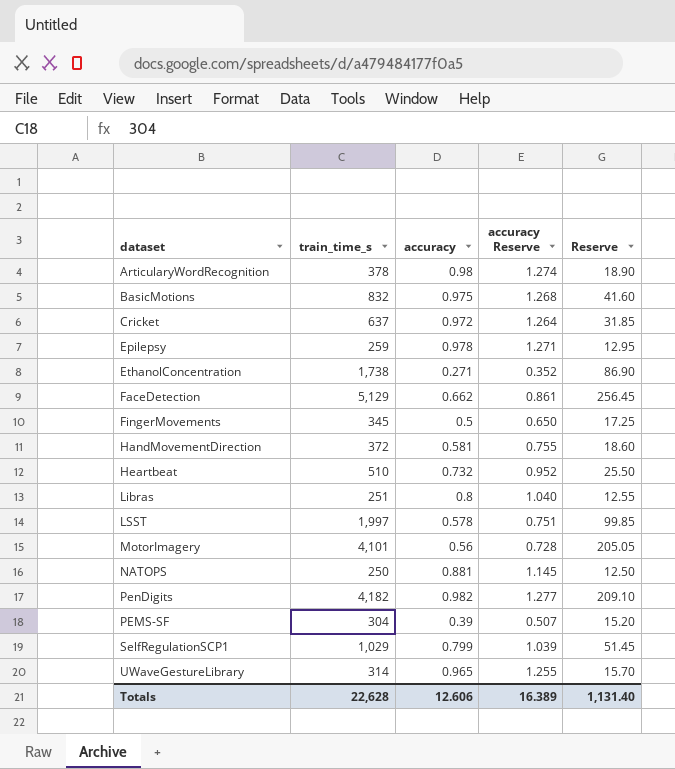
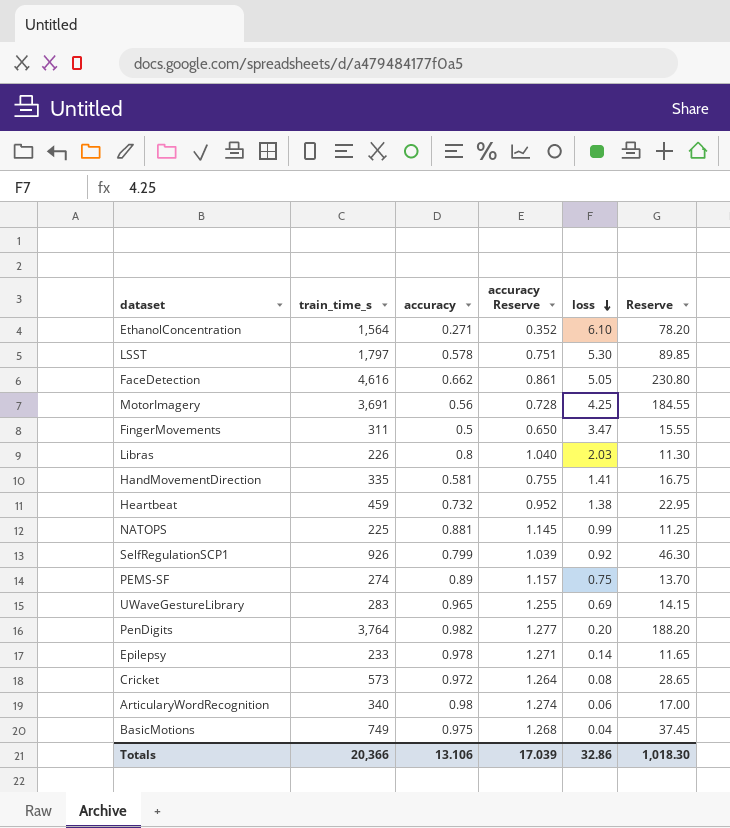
row order: none -> loss descending
column loss | position: none -> 5
EthanolConcentration | train_time_s: 1,738 -> 1,564
EthanolConcentration | Reserve: 86.90 -> 78.20
LSST | train_time_s: 1,997 -> 1,797
LSST | Reserve: 99.85 -> 89.85
FaceDetection | train_time_s: 5,129 -> 4,616
FaceDetection | Reserve: 256.45 -> 230.80
MotorImagery | train_time_s: 4,101 -> 3,691
MotorImagery | Reserve: 205.05 -> 184.55
FingerMovements | train_time_s: 345 -> 311
FingerMovements | Reserve: 17.25 -> 15.55
Libras | train_time_s: 251 -> 226
Libras | Reserve: 12.55 -> 11.30
HandMovementDirection | train_time_s: 372 -> 335
HandMovementDirection | Reserve: 18.60 -> 16.75
Heartbeat | train_time_s: 510 -> 459
Heartbeat | Reserve: 25.50 -> 22.95
NATOPS | train_time_s: 250 -> 225
NATOPS | Reserve: 12.50 -> 11.25
SelfRegulationSCP1 | train_time_s: 1,029 -> 926
SelfRegulationSCP1 | Reserve: 51.45 -> 46.30
PEMS-SF | train_time_s: 304 -> 274
PEMS-SF | accuracy: 0.39 -> 0.89
PEMS-SF | accuracy Reserve: 0.507 -> 1.157
PEMS-SF | Reserve: 15.20 -> 13.70
UWaveGestureLibrary | train_time_s: 314 -> 283
UWaveGestureLibrary | Reserve: 15.70 -> 14.15
PenDigits | train_time_s: 4,182 -> 3,764
PenDigits | Reserve: 209.10 -> 188.20
Epilepsy | train_time_s: 259 -> 233
Epilepsy | Reserve: 12.95 -> 11.65
Cricket | train_time_s: 637 -> 573
Cricket | Reserve: 31.85 -> 28.65
ArticularyWordRecognition | train_time_s: 378 -> 340
ArticularyWordRecognition | Reserve: 18.90 -> 17.00
BasicMotions | train_time_s: 832 -> 749
BasicMotions | Reserve: 41.60 -> 37.45
Totals | train_time_s: 22,628 -> 20,366
Totals | accuracy: 12.606 -> 13.106
Totals | accuracy Reserve: 16.389 -> 17.039
Totals | Reserve: 1,131.40 -> 1,018.30

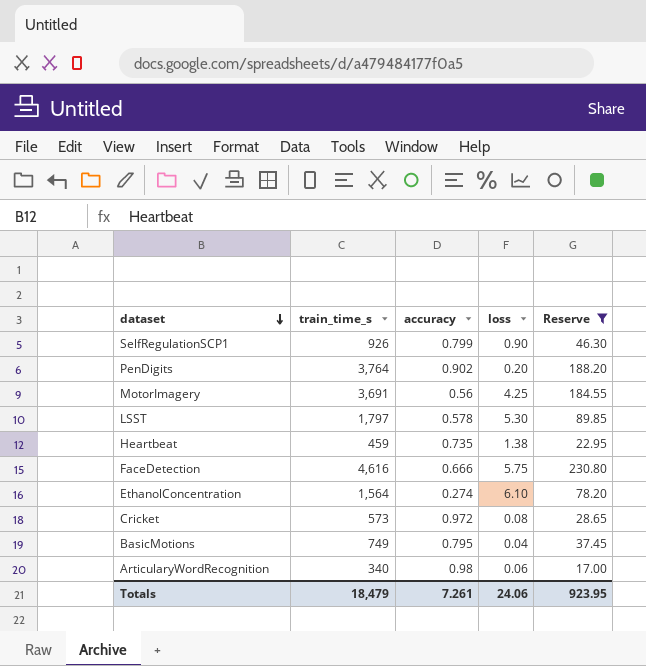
filter: none -> Reserve >= 17.00
row order: loss descending -> dataset descending
column accuracy Reserve | formula: [accuracy] * 1.3 -> none
SelfRegulationSCP1 | loss: 0.92 -> 0.90
PenDigits | accuracy: 0.982 -> 0.902
Heartbeat | accuracy: 0.732 -> 0.735
FaceDetection | accuracy: 0.662 -> 0.666
FaceDetection | loss: 5.05 -> 5.75
EthanolConcentration | accuracy: 0.271 -> 0.274
BasicMotions | accuracy: 0.975 -> 0.795
Totals | train_time_s: 20,366 -> 18,479
Totals | accuracy: 13.106 -> 7.261
Totals | loss: 32.86 -> 24.06
Totals | Reserve: 1,018.30 -> 923.95

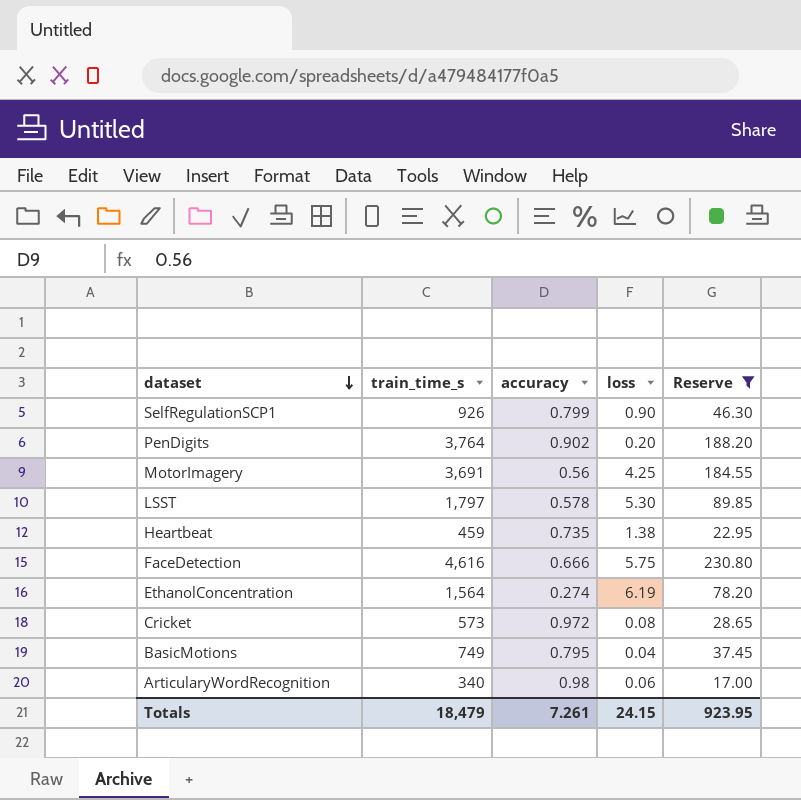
EthanolConcentration | loss: 6.10 -> 6.19
Totals | loss: 24.06 -> 24.15

